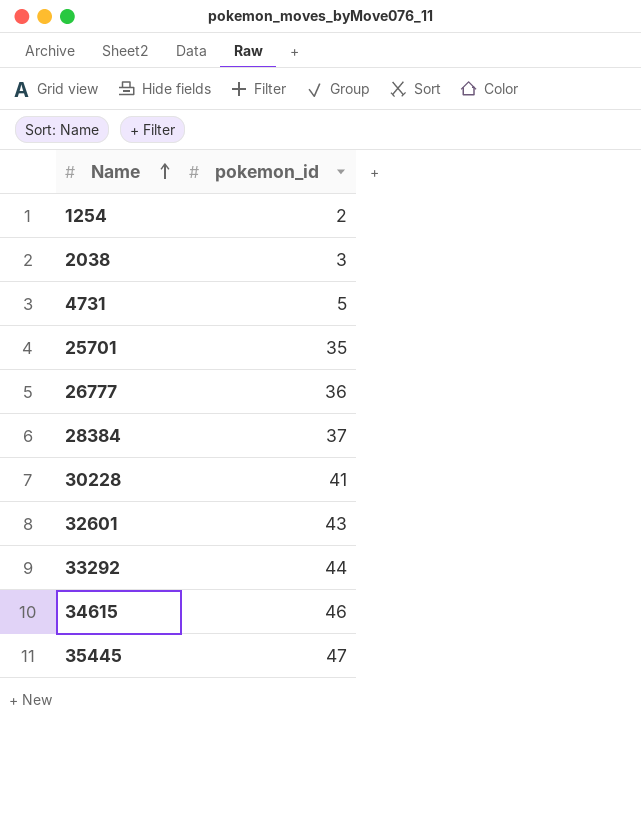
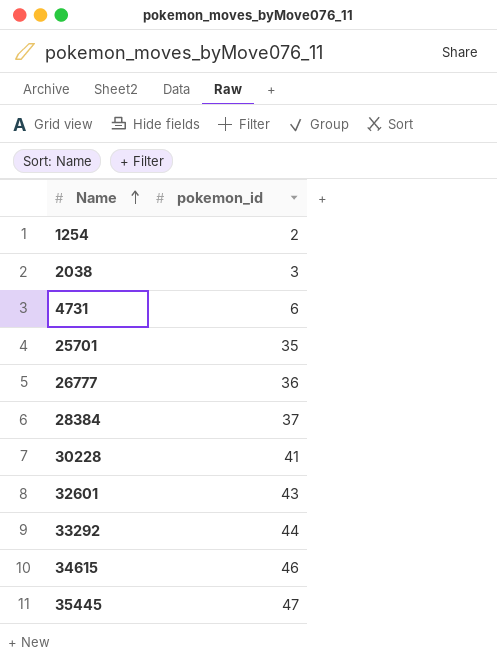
4731 | pokemon_id: 5 -> 6

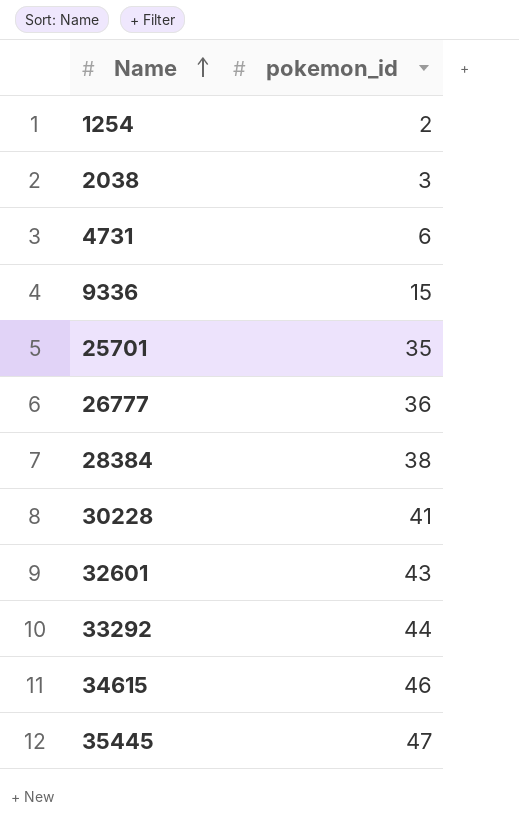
row 9336: none -> 15
28384 | pokemon_id: 37 -> 38

